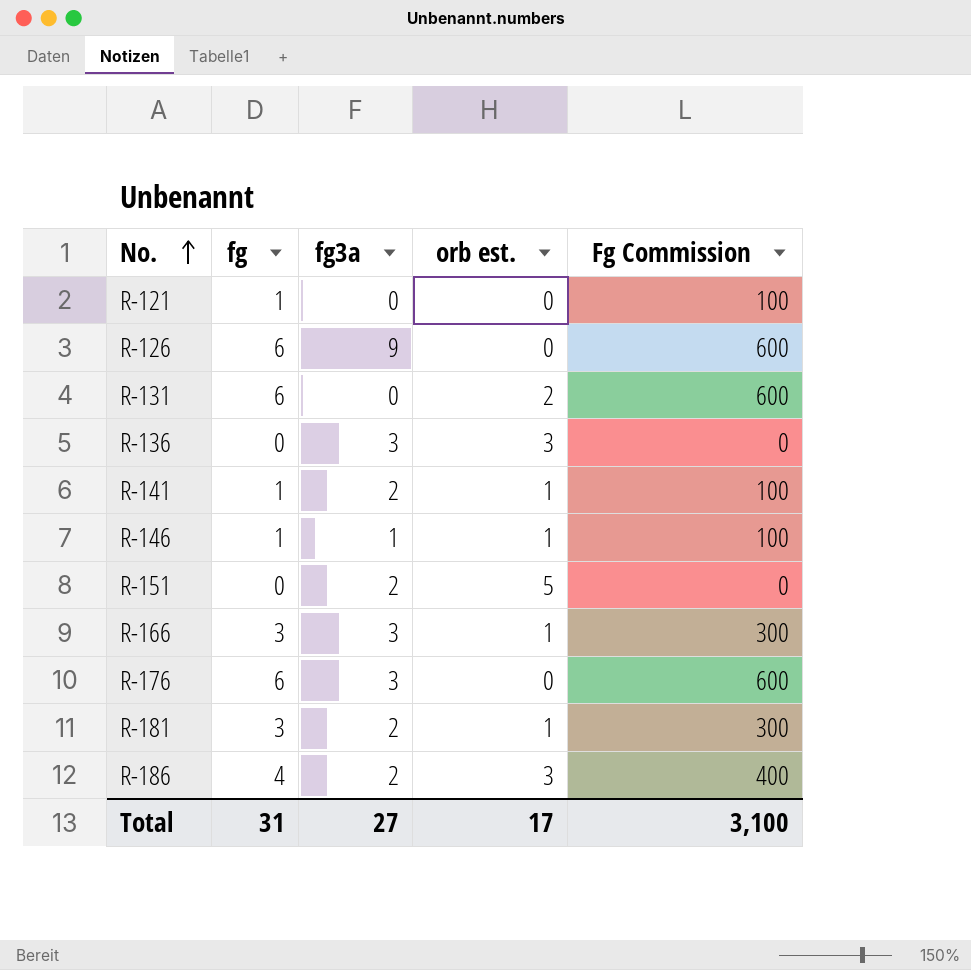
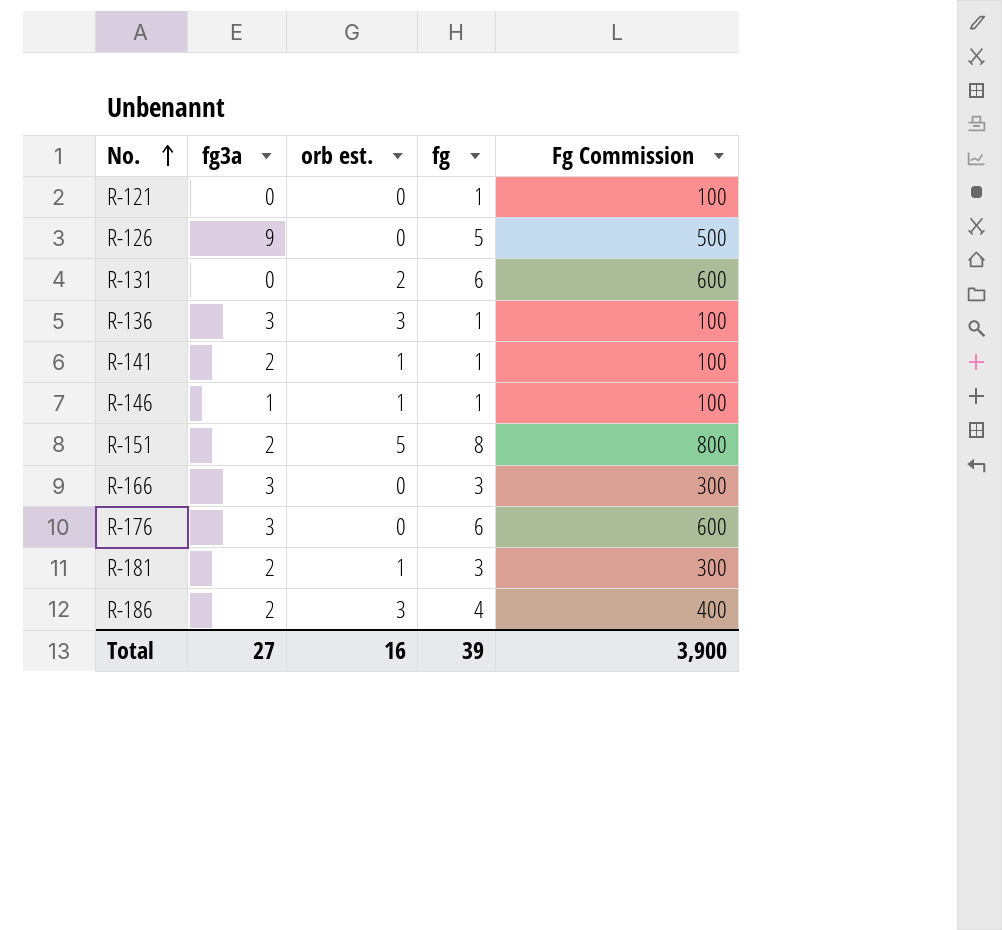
column fg | position: 2 -> 4
R-126 | fg: 6 -> 5
R-126 | Fg Commission: 600 -> 500
R-136 | fg: 0 -> 1
R-136 | Fg Commission: 0 -> 100
R-151 | fg: 0 -> 8
R-151 | Fg Commission: 0 -> 800
R-166 | orb est.: 1 -> 0
Total | orb est.: 17 -> 16
Total | fg: 31 -> 39
Total | Fg Commission: 3,100 -> 3,900

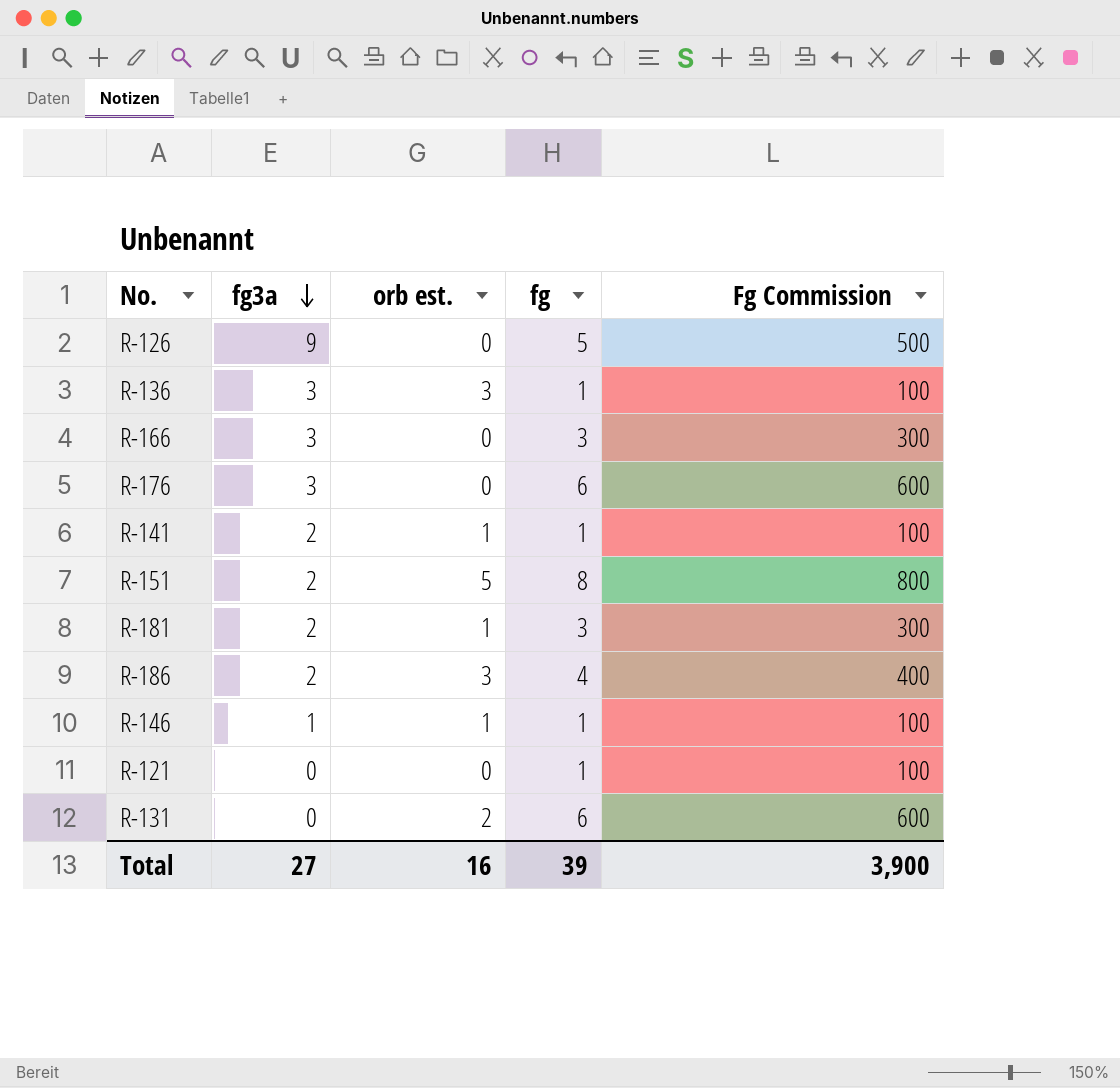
row order: No. ascending -> fg3a descending

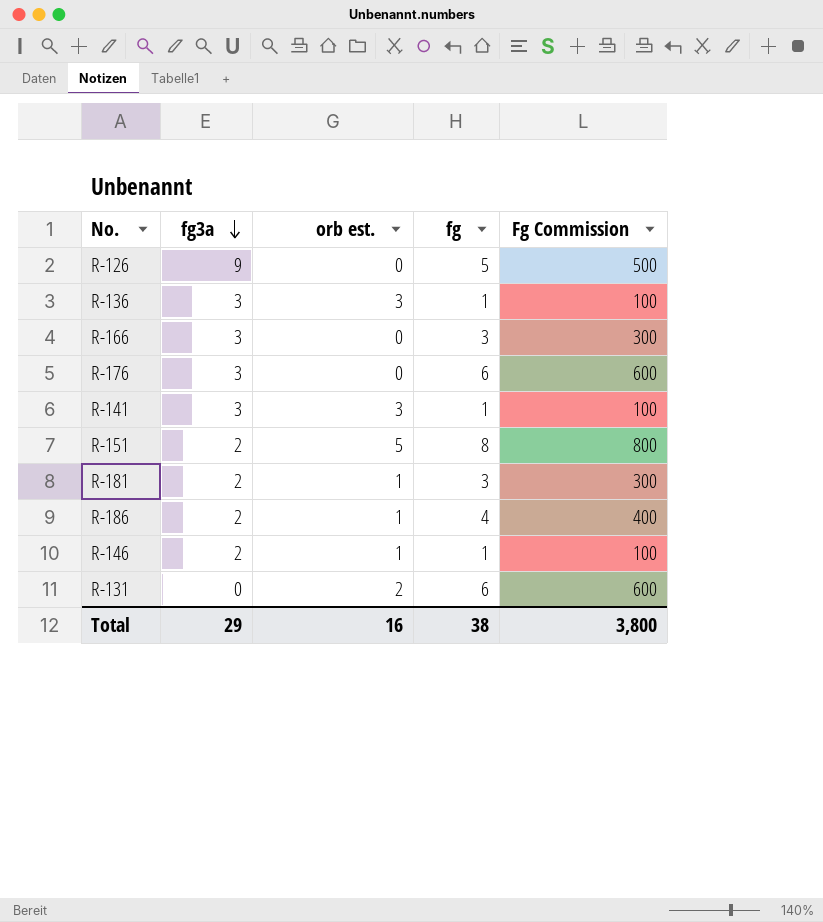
row R-121: 0 | 0 | 1 | 100 -> none
R-141 | fg3a: 2 -> 3
R-141 | orb est.: 1 -> 3
R-186 | orb est.: 3 -> 1
R-146 | fg3a: 1 -> 2
Total | fg3a: 27 -> 29
Total | fg: 39 -> 38
Total | Fg Commission: 3,900 -> 3,800

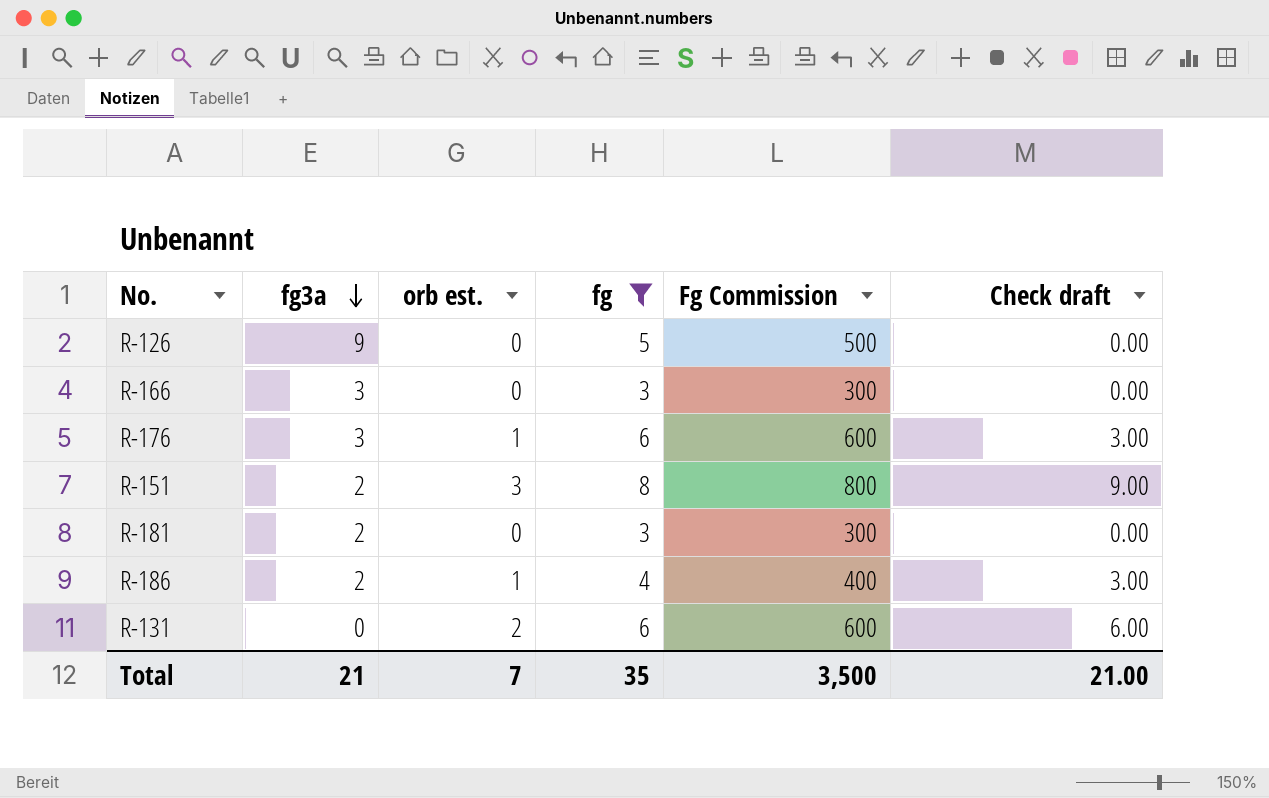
filter: none -> fg != 1
column Check draft | formula: none -> [orb est.] * 3
R-176 | orb est.: 0 -> 1
R-151 | orb est.: 5 -> 3
R-181 | orb est.: 1 -> 0
Total | fg3a: 29 -> 21
Total | orb est.: 16 -> 7
Total | fg: 38 -> 35
Total | Fg Commission: 3,800 -> 3,500

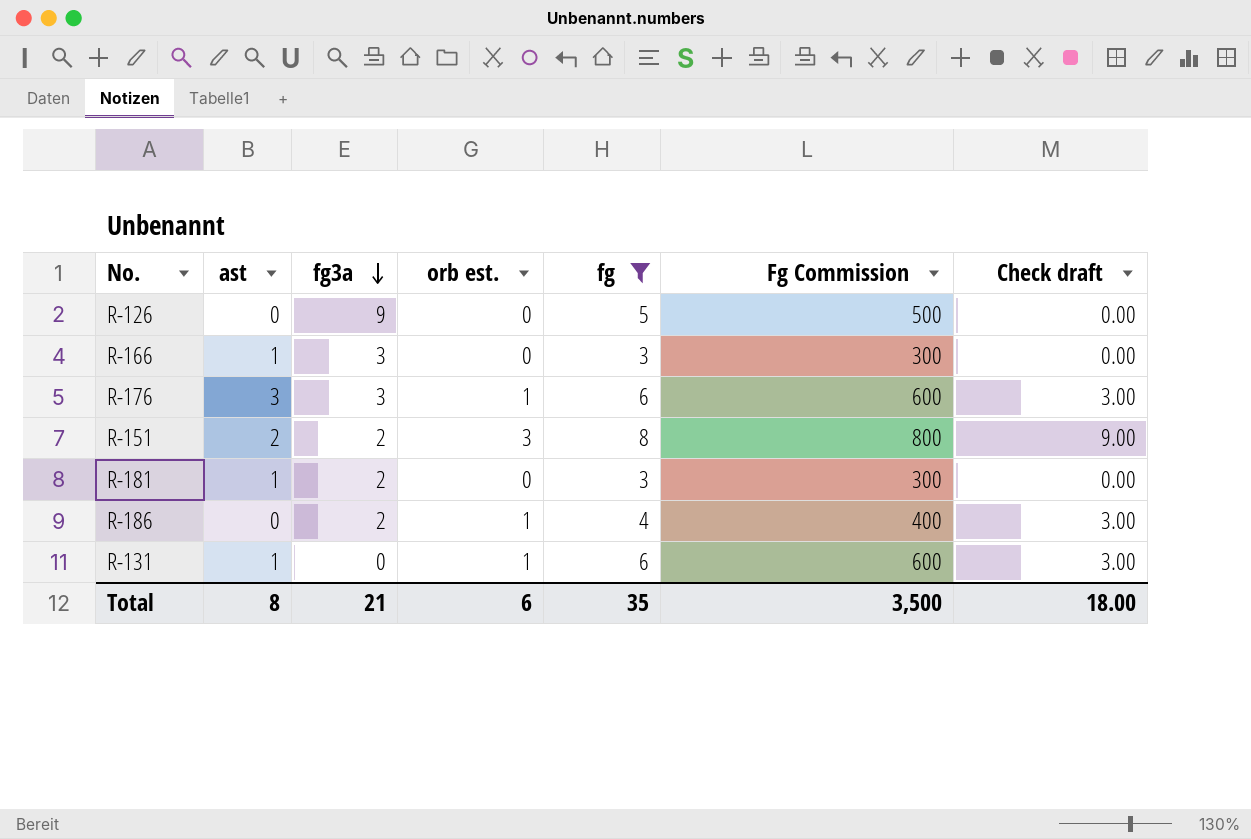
column ast | position: none -> 2
R-131 | orb est.: 2 -> 1
R-131 | Check draft: 6.00 -> 3.00
Total | orb est.: 7 -> 6
Total | Check draft: 21.00 -> 18.00

